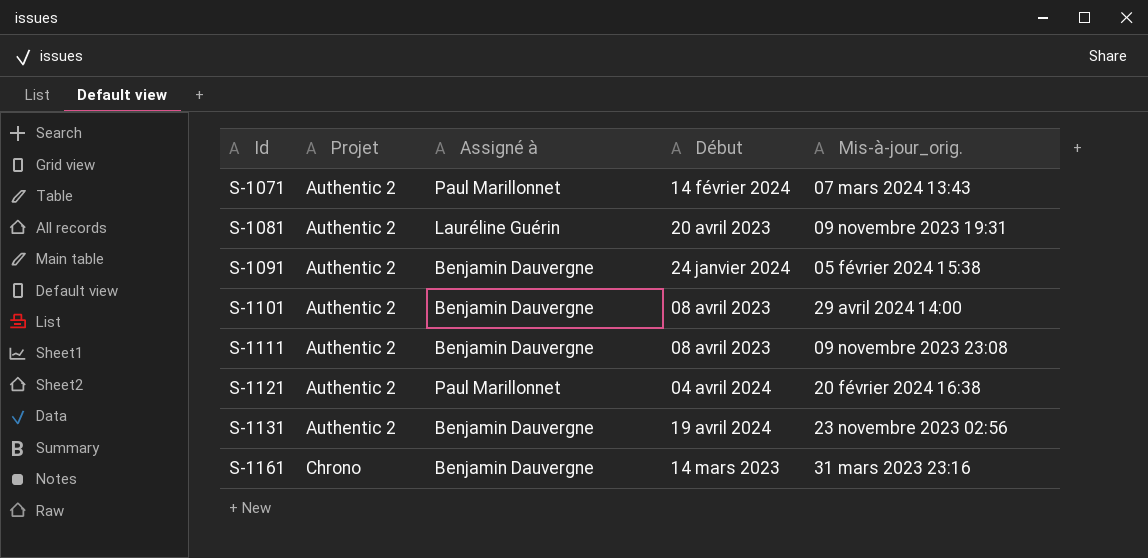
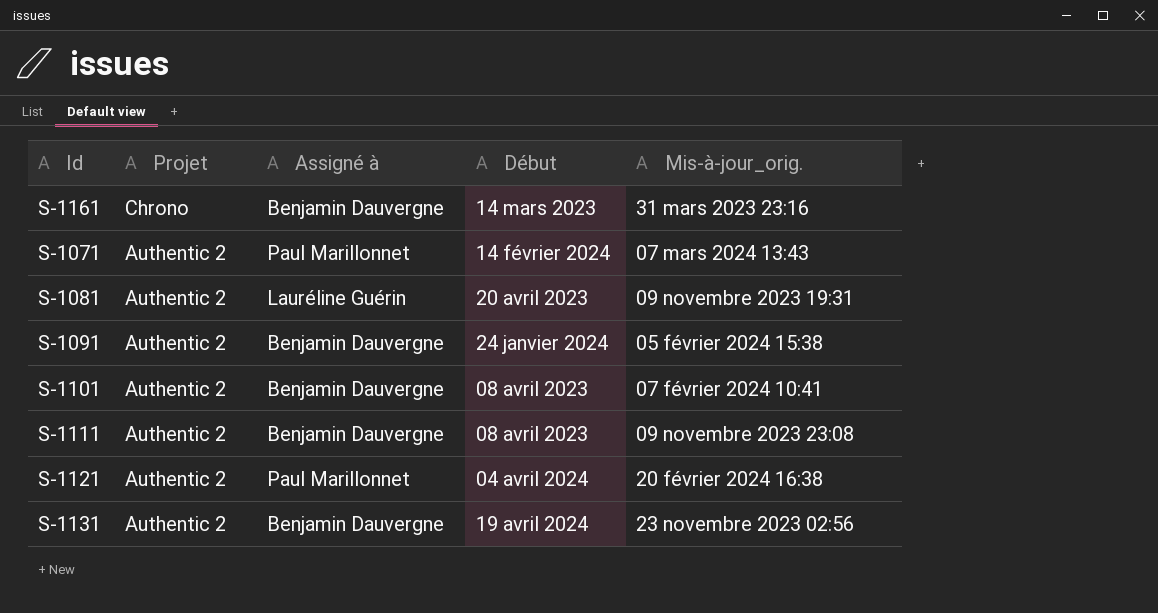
row order: Id ascending -> Projet descending
S-1101 | Mis-à-jour_orig.: 29 avril 2024 14:00 -> 07 février 2024 10:41

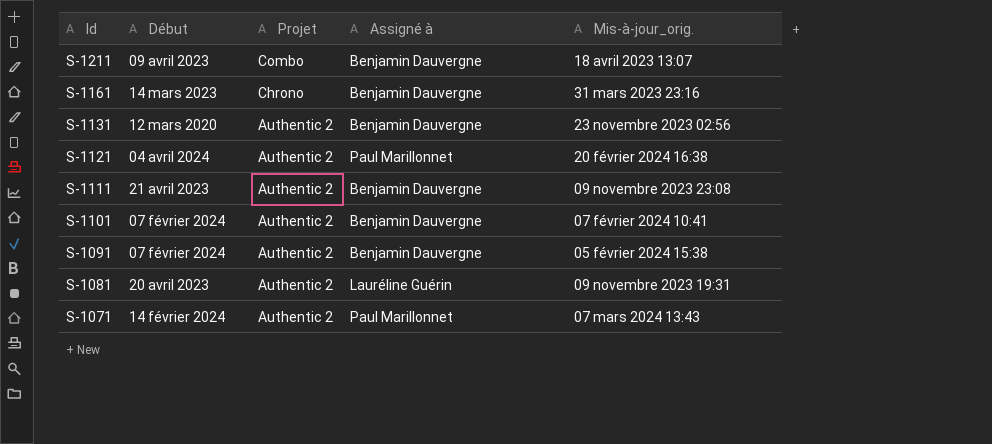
row order: Projet descending -> Id descending
column Début | position: 4 -> 2
row S-1211: none -> 09 avril 2023 | Combo | Benjamin Dauvergne | 18 avril 2023 13:07
S-1131 | Début: 19 avril 2024 -> 12 mars 2020
S-1111 | Début: 08 avril 2023 -> 21 avril 2023
S-1101 | Début: 08 avril 2023 -> 07 février 2024
S-1091 | Début: 24 janvier 2024 -> 07 février 2024

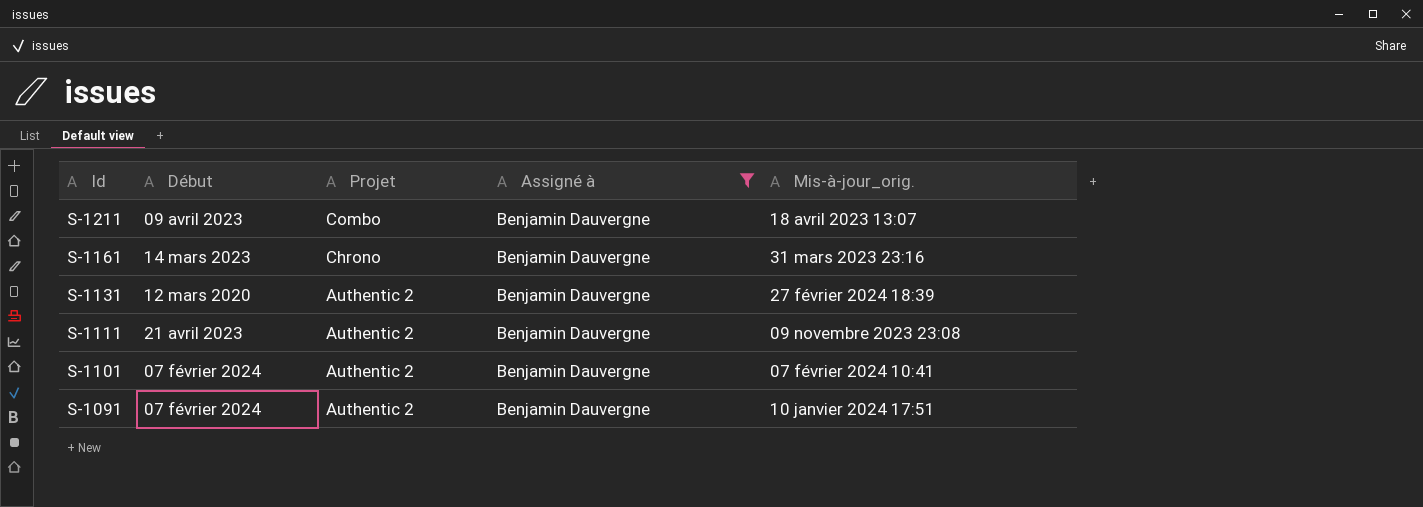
filter: none -> Assigné à = Benjamin Dauvergne
S-1131 | Mis-à-jour_orig.: 23 novembre 2023 02:56 -> 27 février 2024 18:39
S-1091 | Mis-à-jour_orig.: 05 février 2024 15:38 -> 10 janvier 2024 17:51

